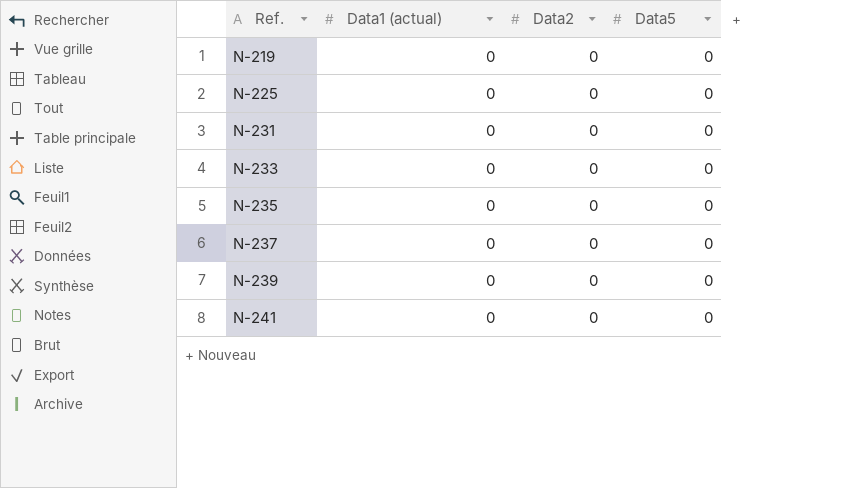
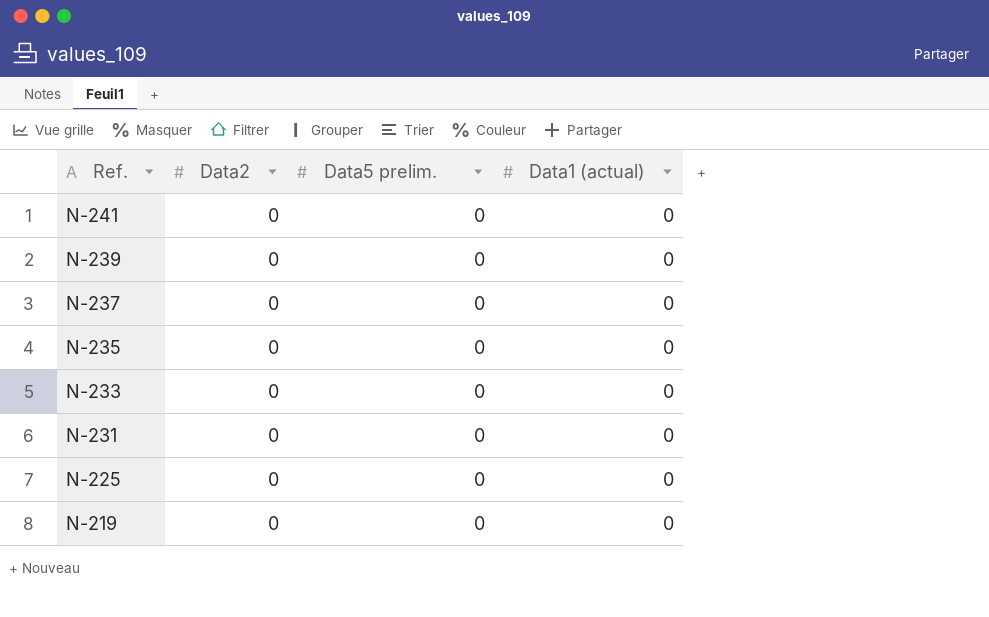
row order: Ref. ascending -> Ref. descending
column name: Data5 -> Data5 prelim.
column Data1 (actual) | position: 2 -> 4

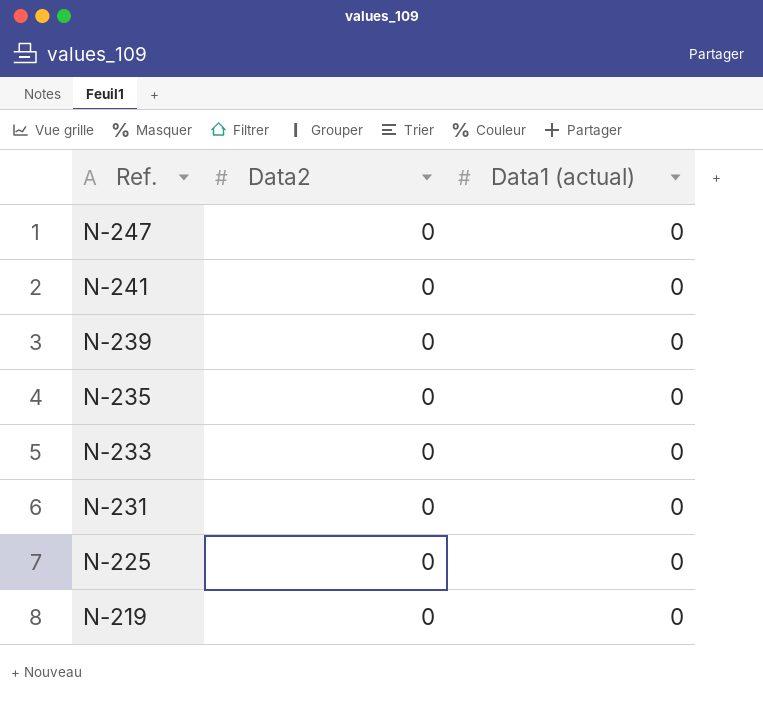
column Data5 prelim. | position: 3 -> none
row N-237: 0 | 0 | 0 -> none
row N-247: none -> 0 | 0

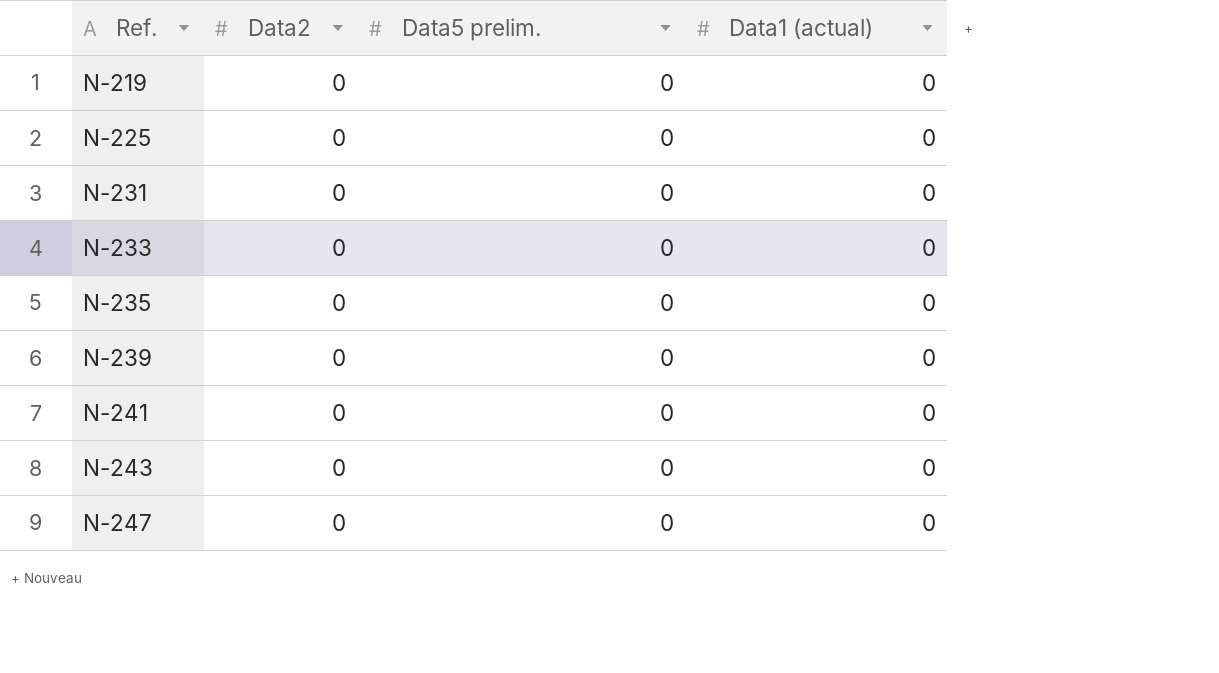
row order: Ref. descending -> Ref. ascending
column Data5 prelim. | position: none -> 3
row N-243: none -> 0 | 0 | 0

